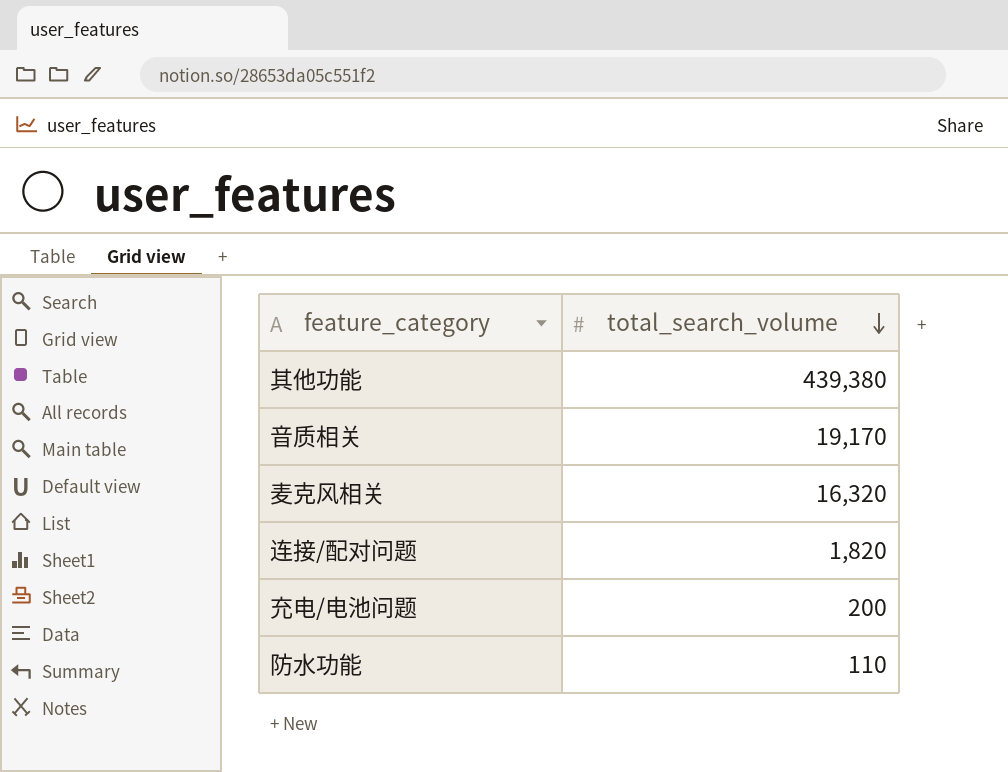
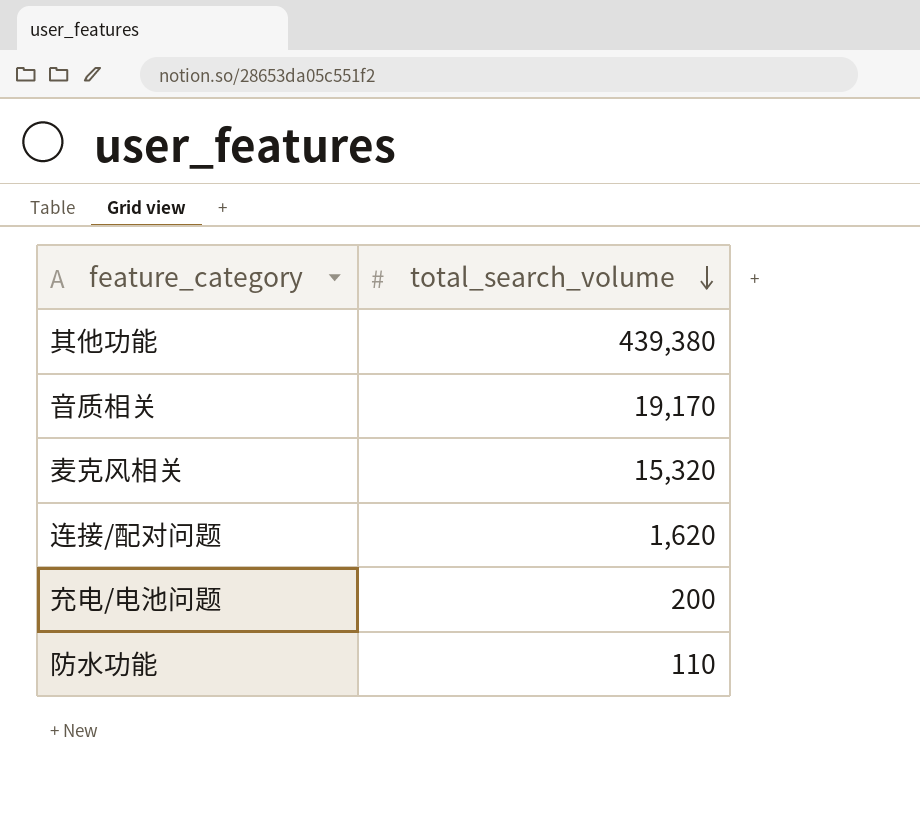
麦克风相关 | total_search_volume: 16,320 -> 15,320
连接/配对问题 | total_search_volume: 1,820 -> 1,620

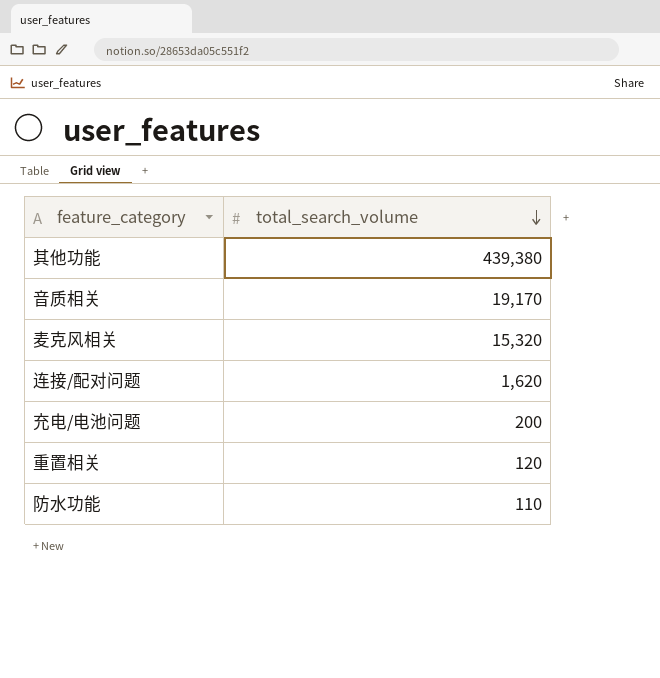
row 重置相关: none -> 120

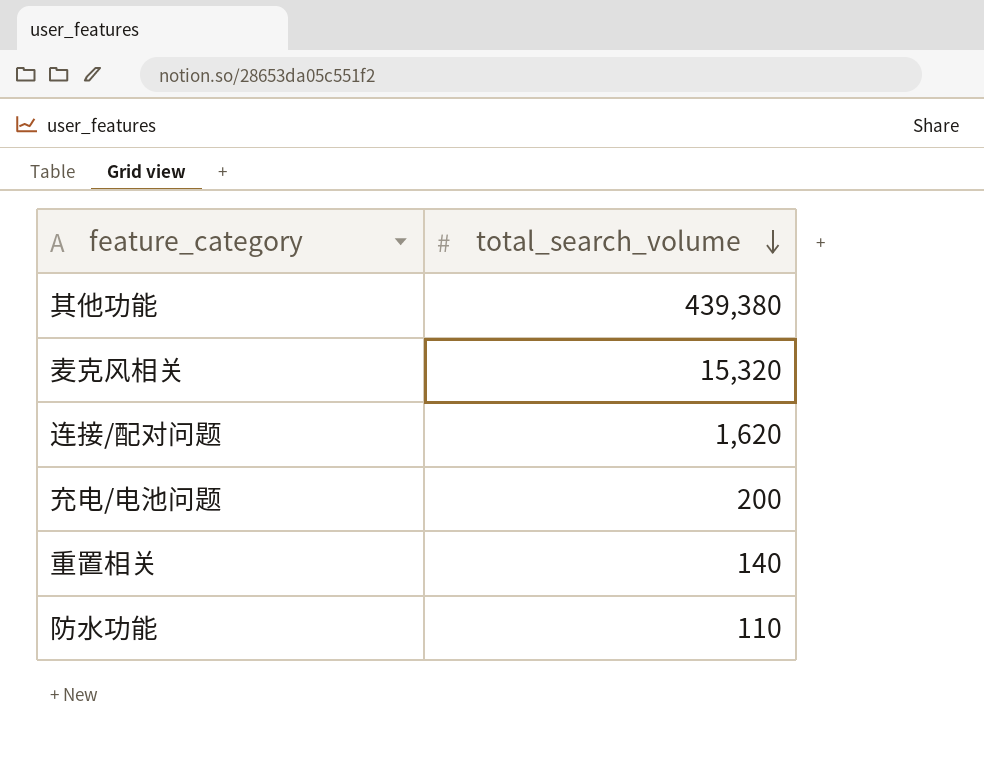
row 音质相关: 19,170 -> none
重置相关 | total_search_volume: 120 -> 140

